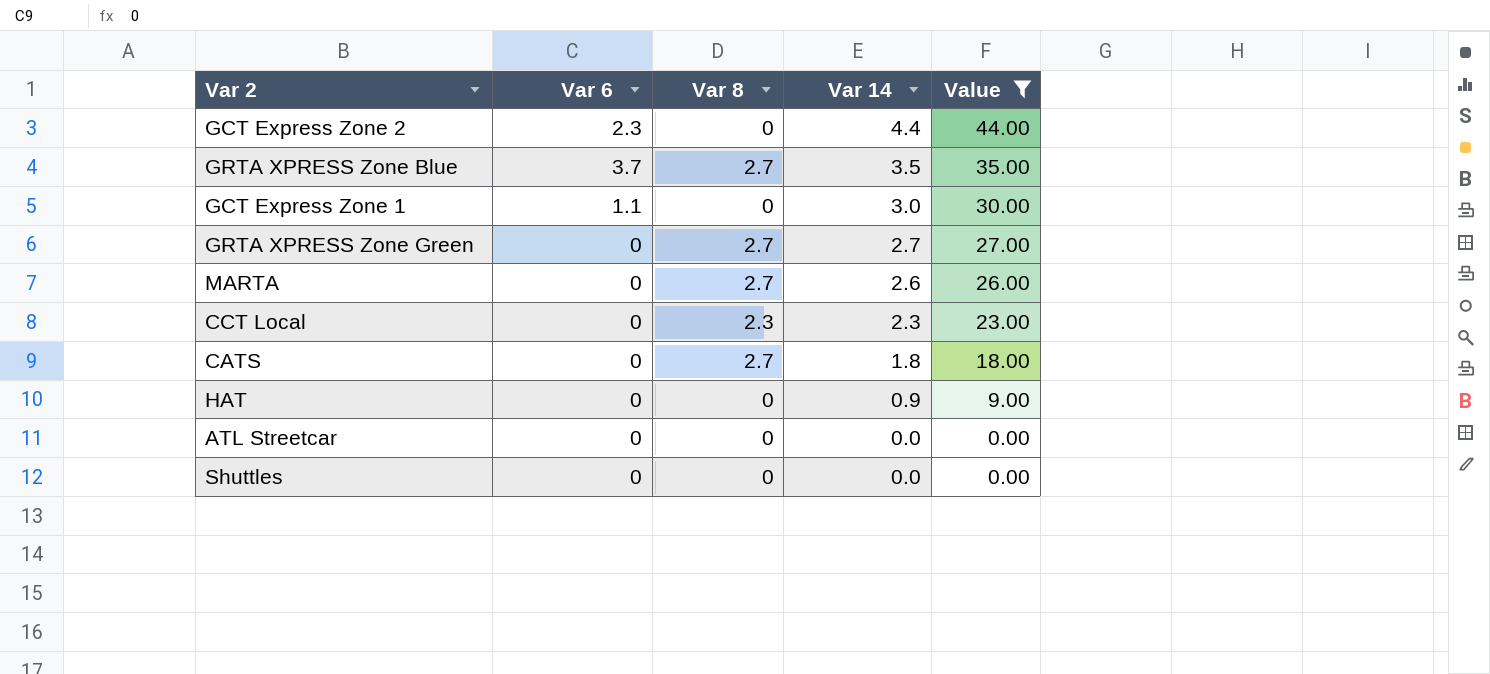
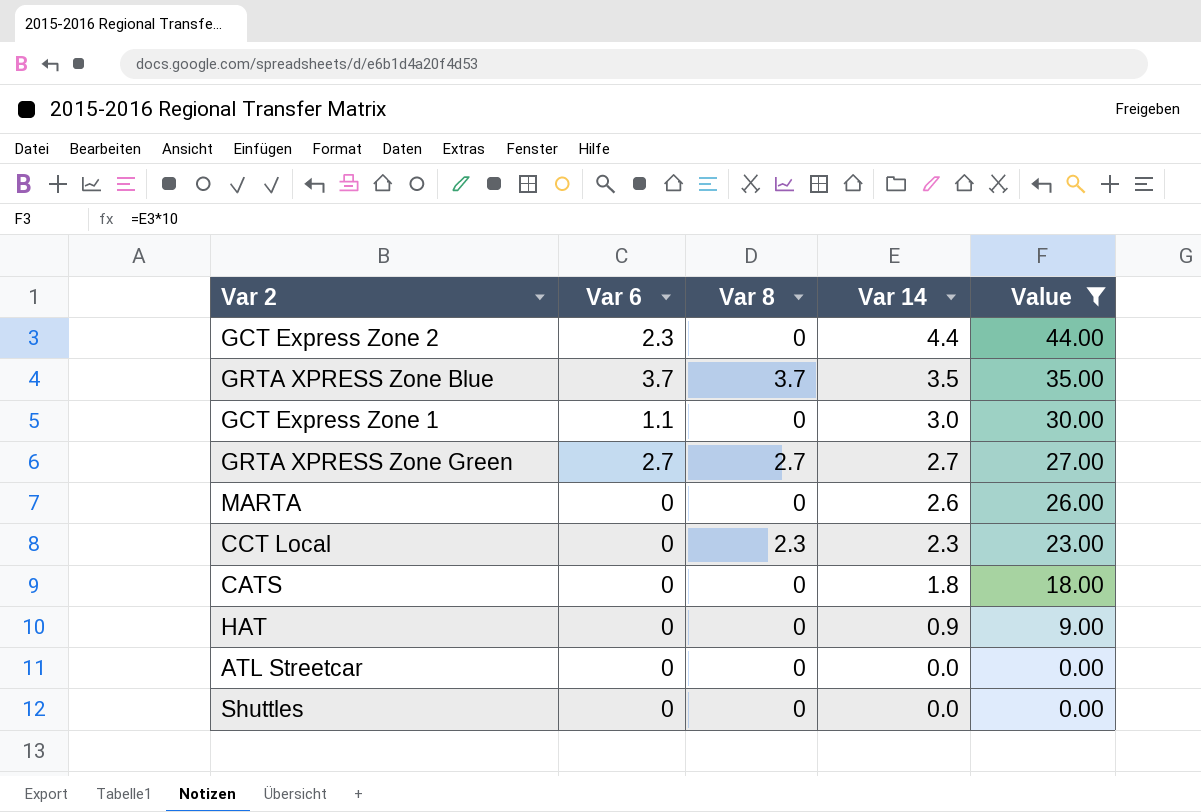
GRTA XPRESS Zone Blue | Var 8: 2.7 -> 3.7
GRTA XPRESS Zone Green | Var 6: 0 -> 2.7
MARTA | Var 8: 2.7 -> 0
CATS | Var 8: 2.7 -> 0

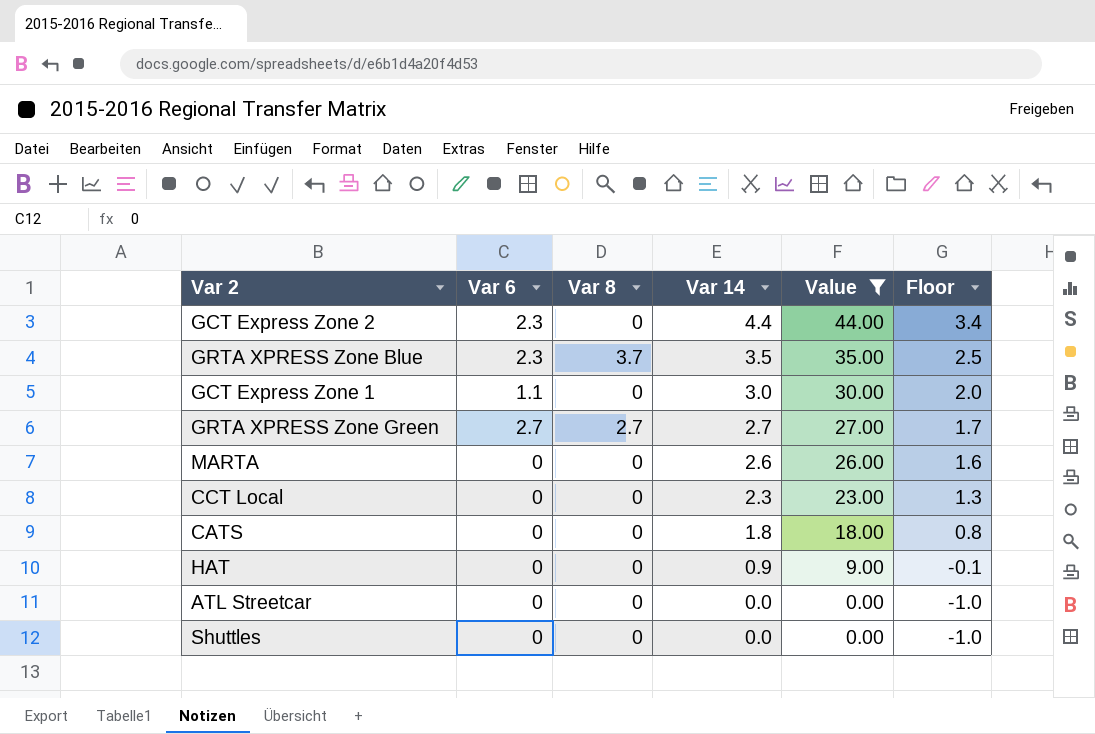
column Floor | formula: none -> [Var 14] - 1
GRTA XPRESS Zone Blue | Var 6: 3.7 -> 2.3
CCT Local | Var 8: 2.3 -> 0

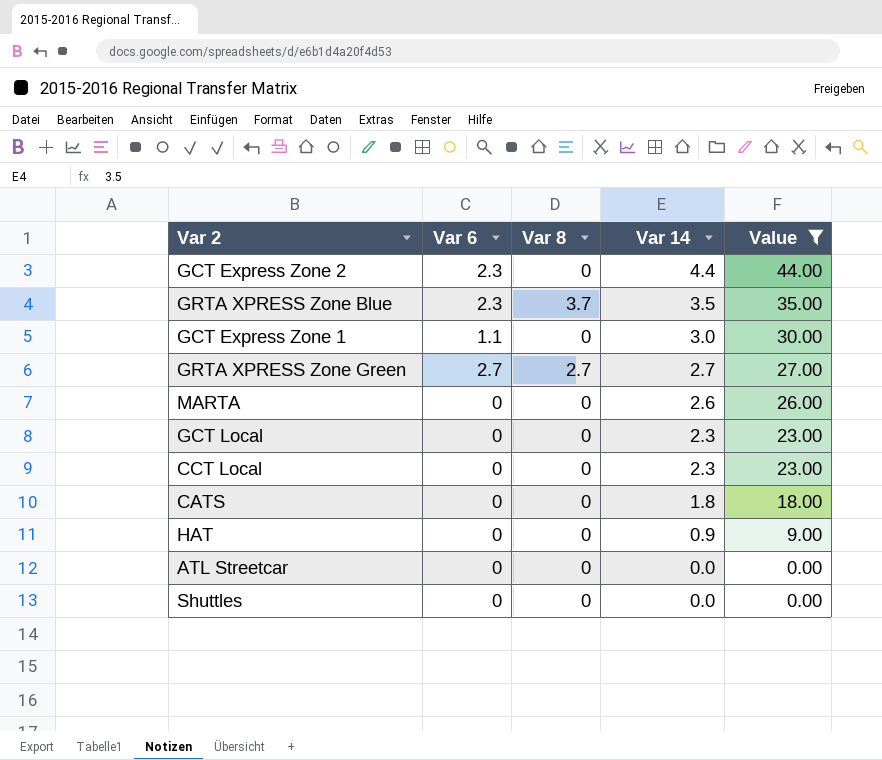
column Floor | formula: [Var 14] - 1 -> none
row GCT Local: none -> 0 | 0 | 2.3 | 23.00

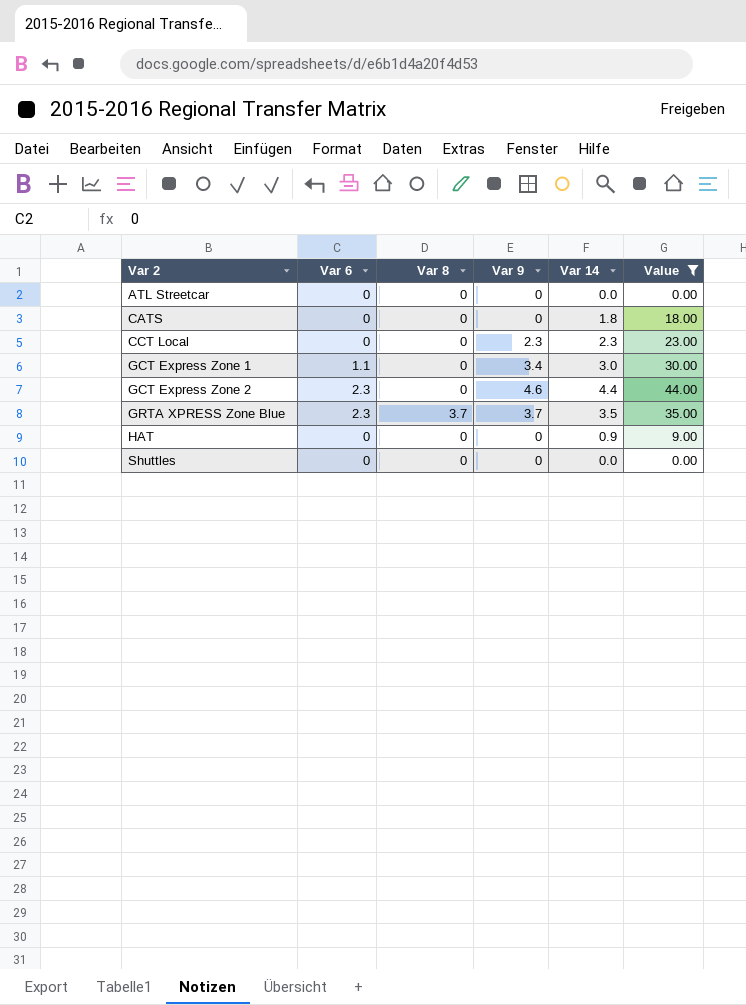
row order: Var 14 descending -> Var 2 ascending
column Var 9 | position: none -> 4
row GRTA XPRESS Zone Green: 2.7 | 2.7 | 2.7 | 27.00 -> none
row MARTA: 0 | 0 | 2.6 | 26.00 -> none
row GCT Local: 0 | 0 | 2.3 | 23.00 -> none

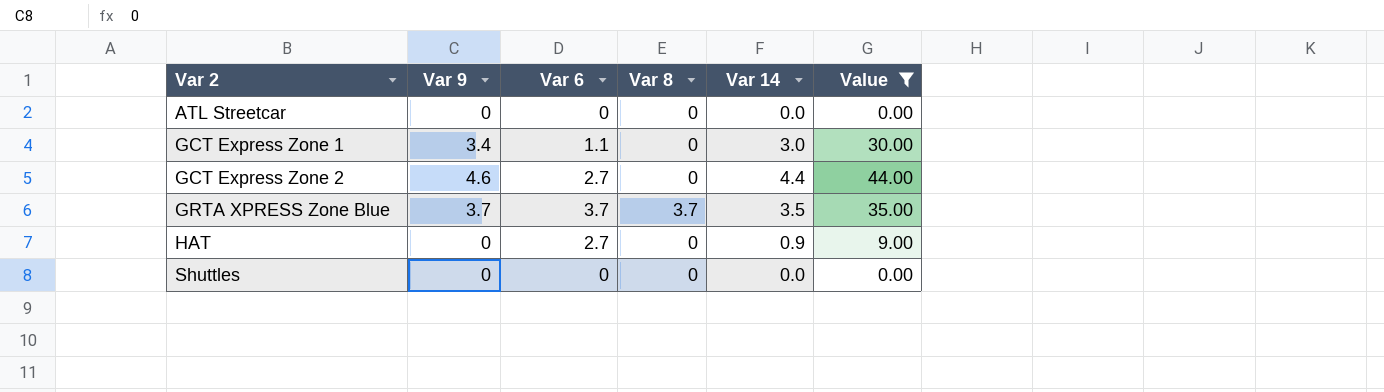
column Var 9 | position: 4 -> 2
row CATS: 0 | 0 | 0 | 1.8 | 18.00 -> none
row CCT Local: 0 | 0 | 2.3 | 2.3 | 23.00 -> none
GCT Express Zone 2 | Var 6: 2.3 -> 2.7
GRTA XPRESS Zone Blue | Var 6: 2.3 -> 3.7
HAT | Var 6: 0 -> 2.7

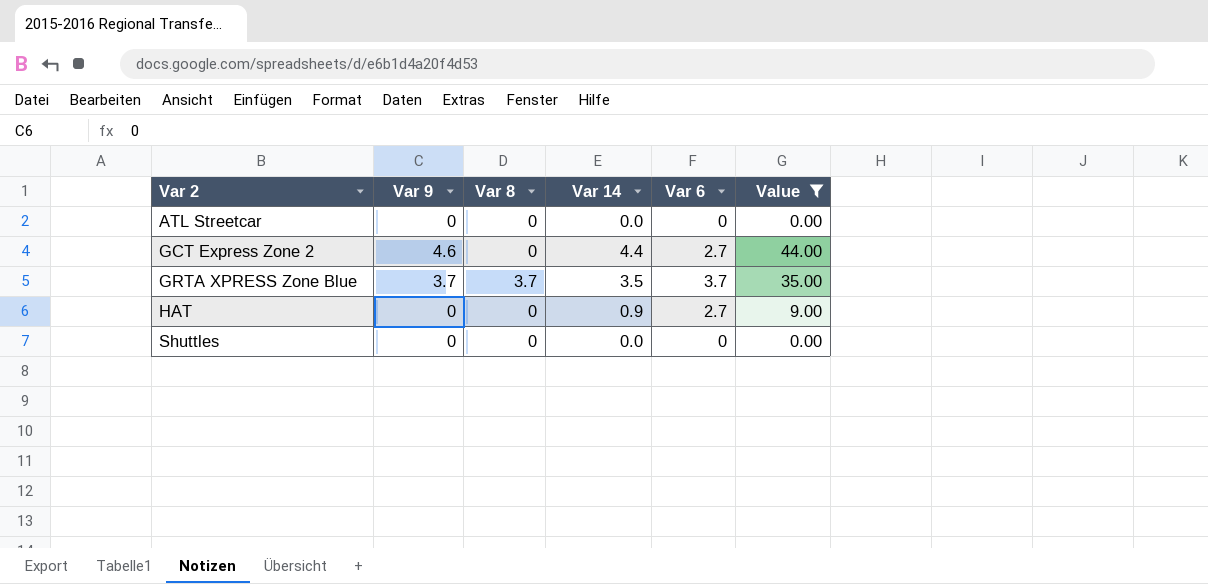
column Var 6 | position: 3 -> 5
row GCT Express Zone 1: 3.4 | 1.1 | 0 | 3.0 | 30.00 -> none

